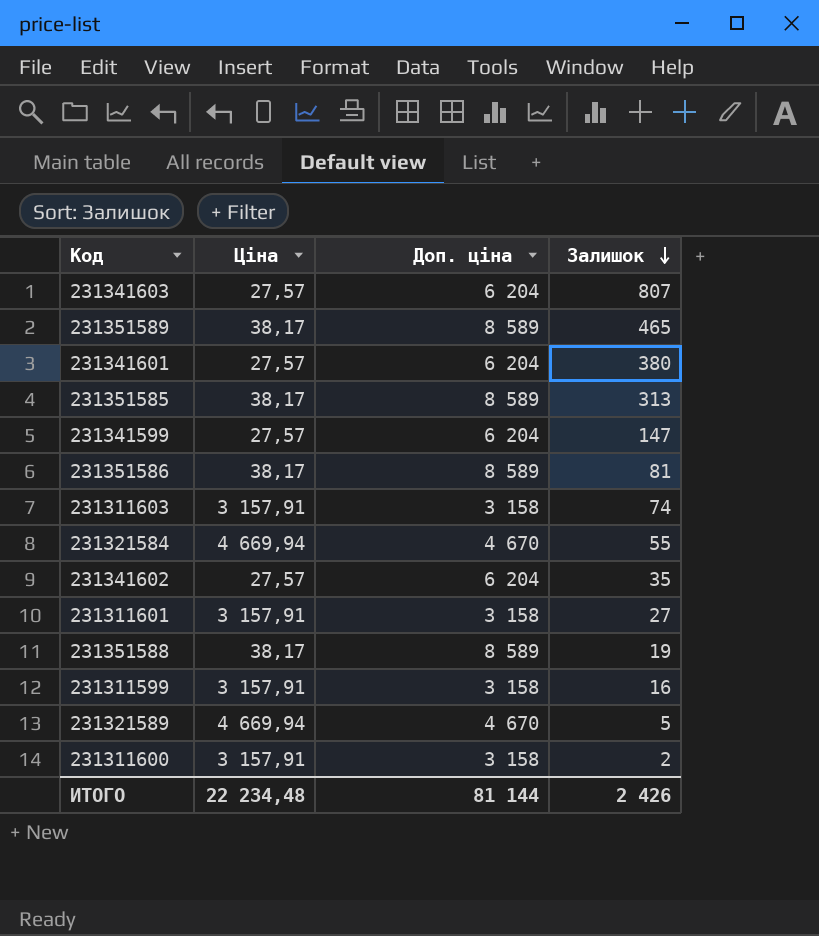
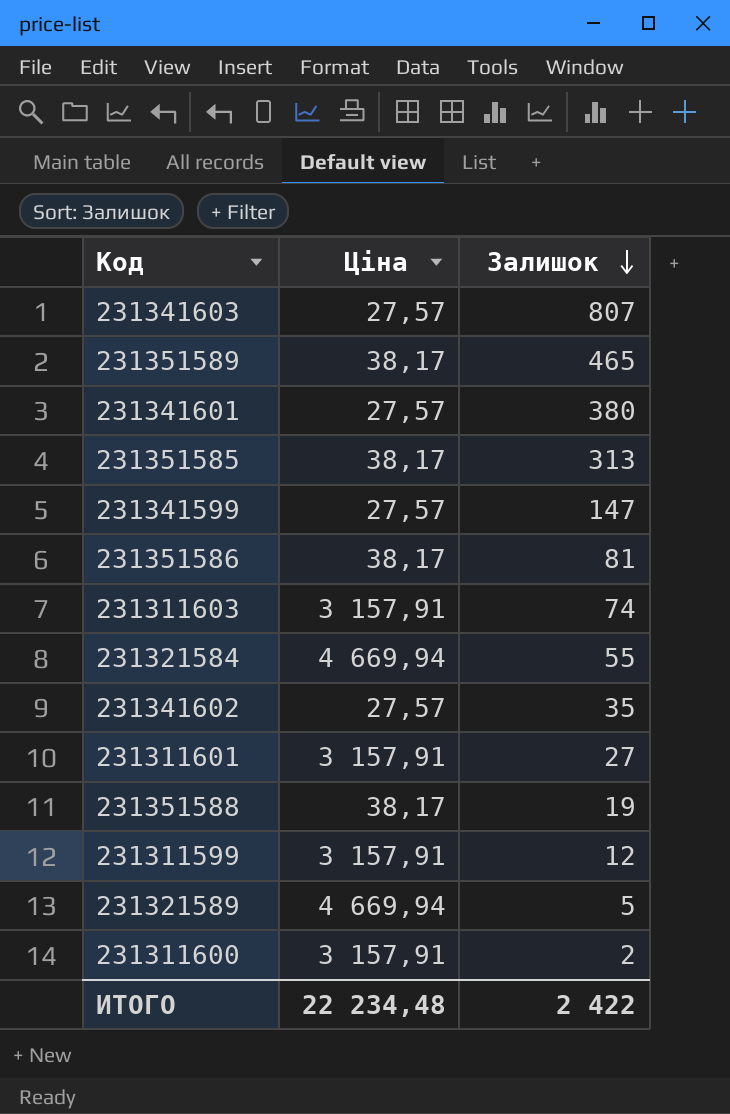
column Доп. ціна | position: 3 -> none
231311599 | Залишок: 16 -> 12
ИТОГО | Залишок: 2 426 -> 2 422

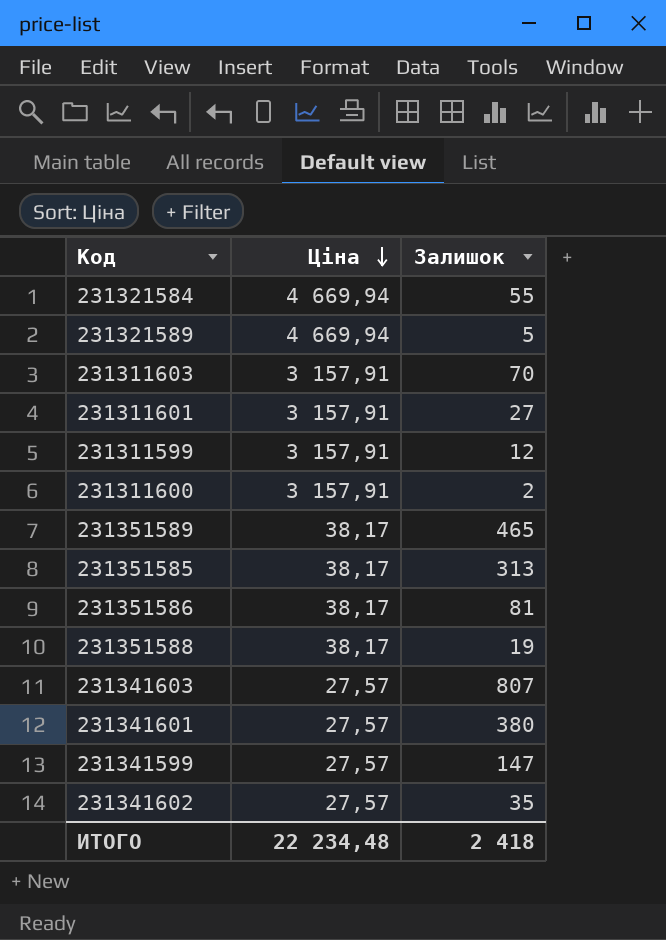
row order: Залишок descending -> Ціна descending
231311603 | Залишок: 74 -> 70
ИТОГО | Залишок: 2 422 -> 2 418

